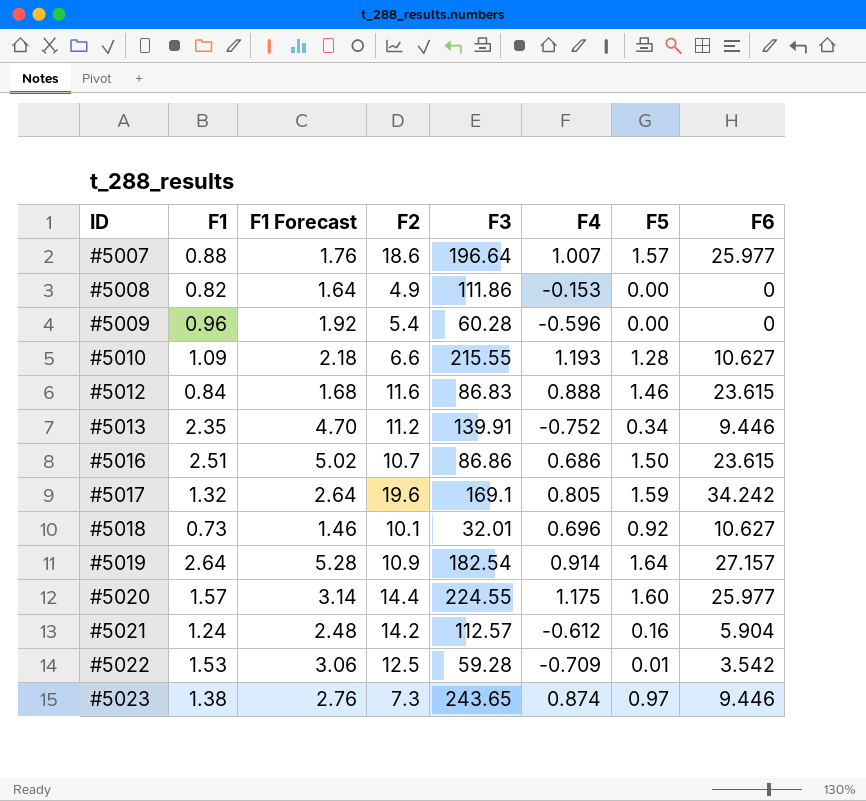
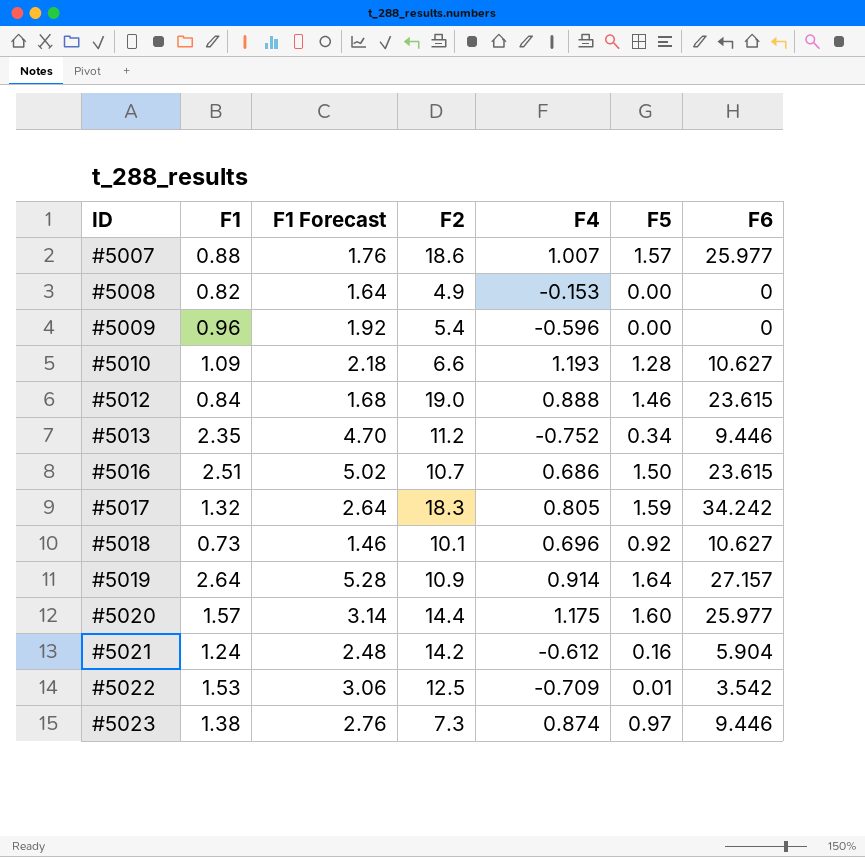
column F3 | position: 5 -> none
#5012 | F2: 11.6 -> 19.0
#5017 | F2: 19.6 -> 18.3

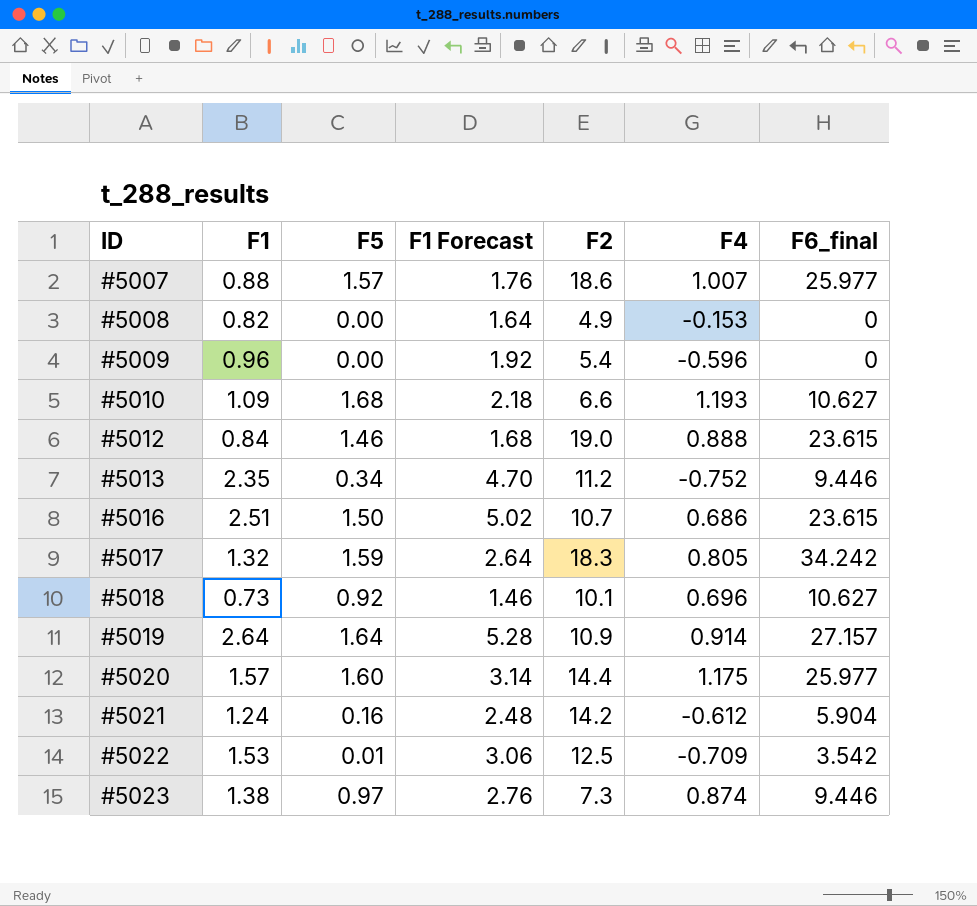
column F5 | position: 6 -> 3
column name: F6 -> F6_final
#5010 | F5: 1.28 -> 1.68

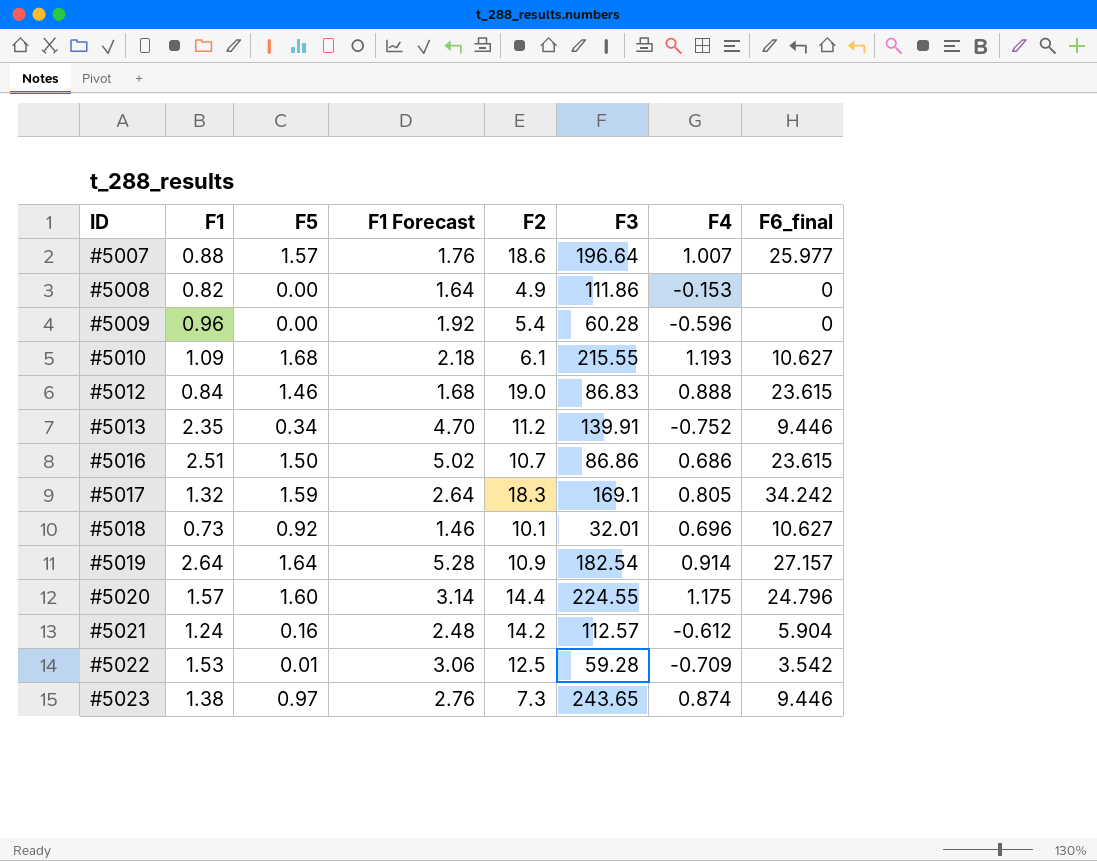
column F3 | position: none -> 6
#5010 | F2: 6.6 -> 6.1
#5020 | F6_final: 25.977 -> 24.796

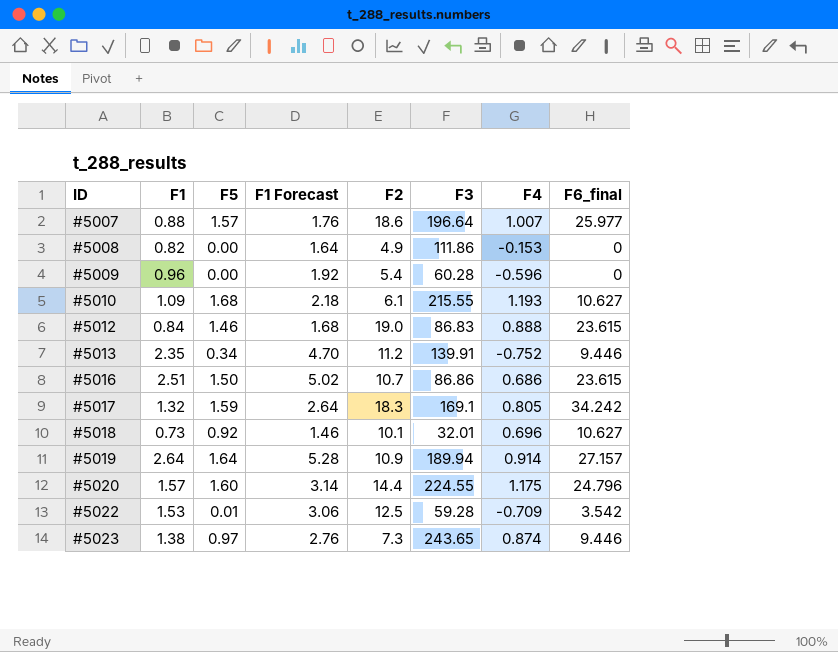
row #5021: 1.24 | 0.16 | 2.48 | 14.2 | 112.57 | -0.612 | 5.904 -> none
#5019 | F3: 182.54 -> 189.94

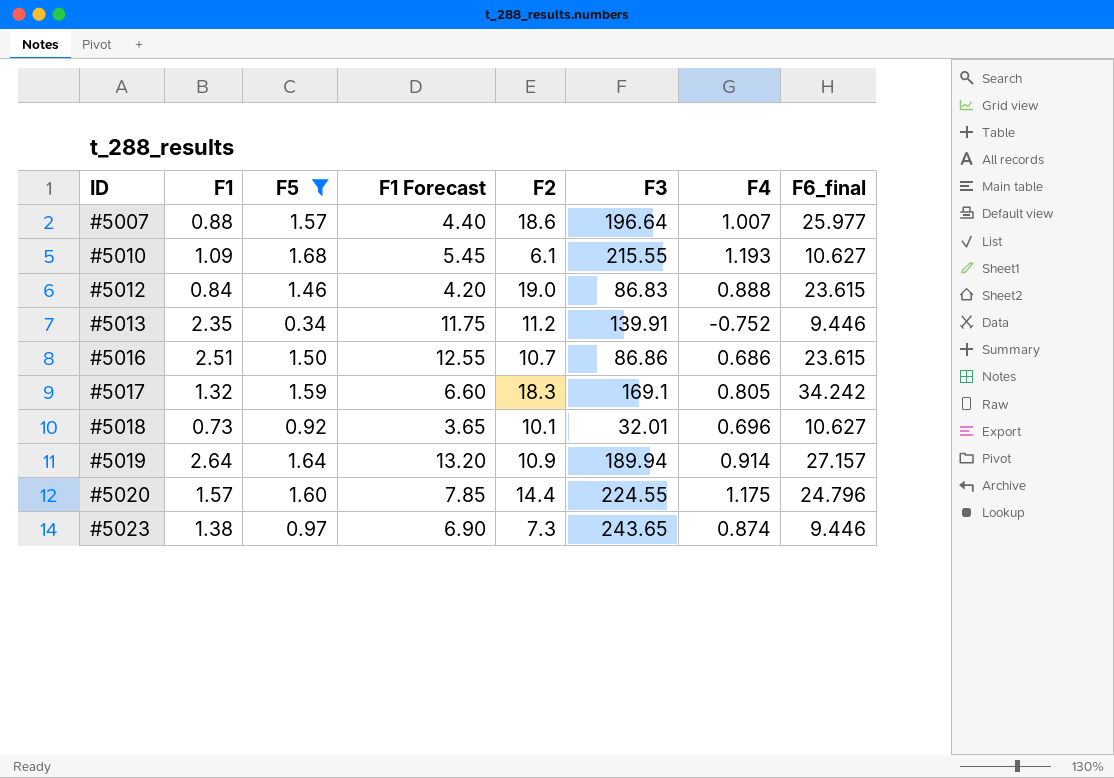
filter: none -> F5 >= 0.34
column F1 Forecast | formula: [F1] * 2 -> [F1] * 5

